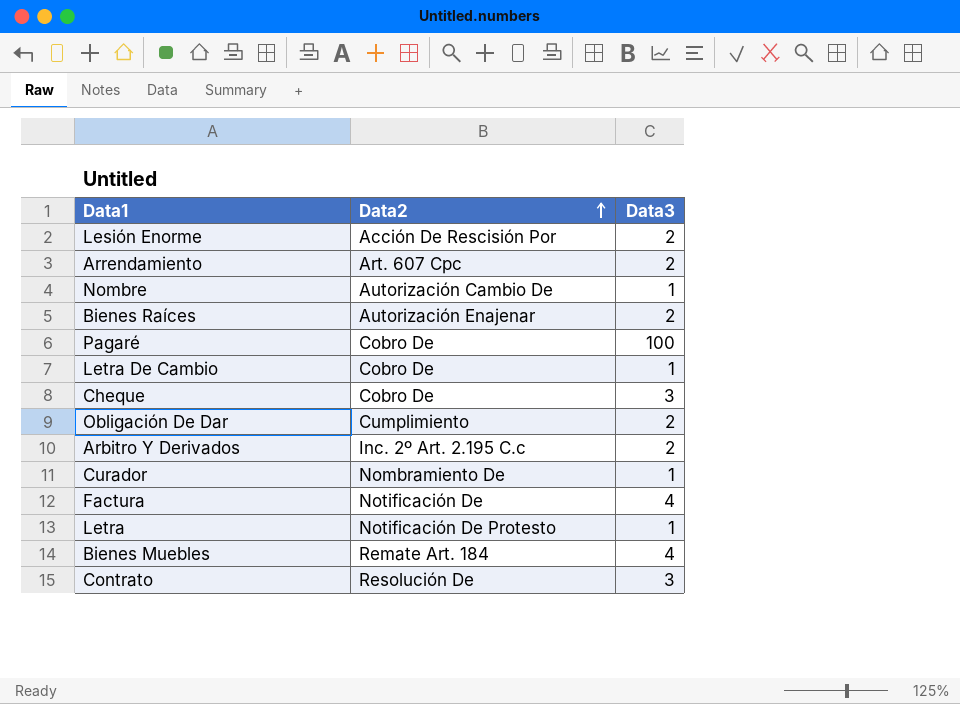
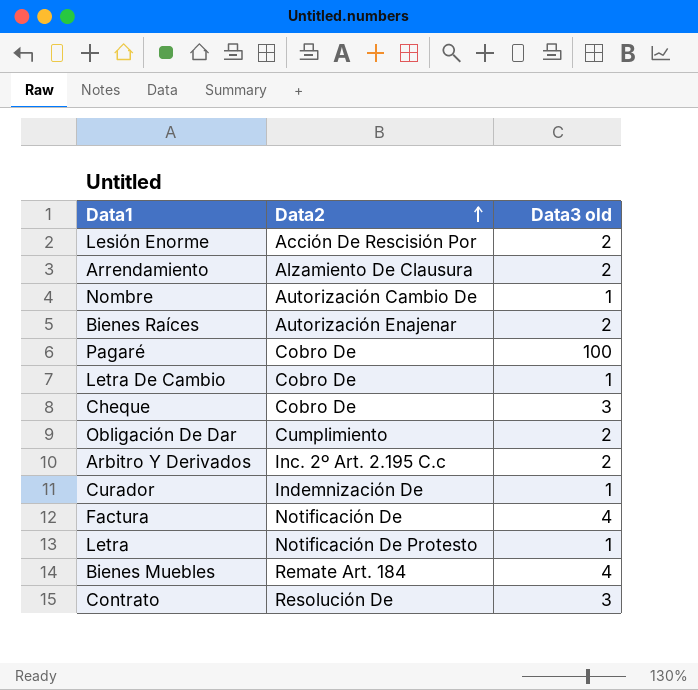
column name: Data3 -> Data3 old
Arrendamiento | Data2: Art. 607 Cpc -> Alzamiento De Clausura
Curador | Data2: Nombramiento De -> Indemnización De

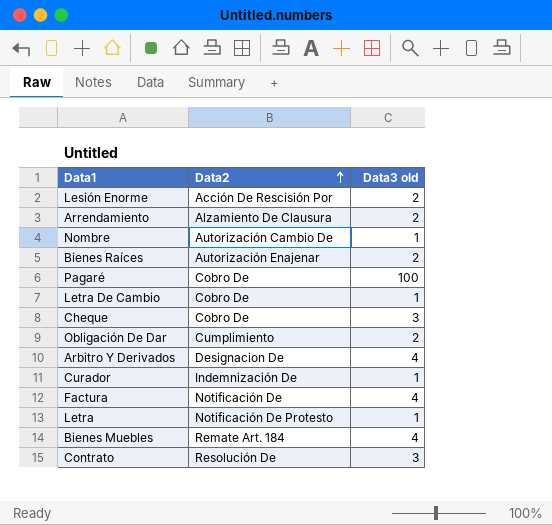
Arbitro Y Derivados | Data2: Inc. 2º Art. 2.195 C.c -> Designacion De
Arbitro Y Derivados | Data3 old: 2 -> 4

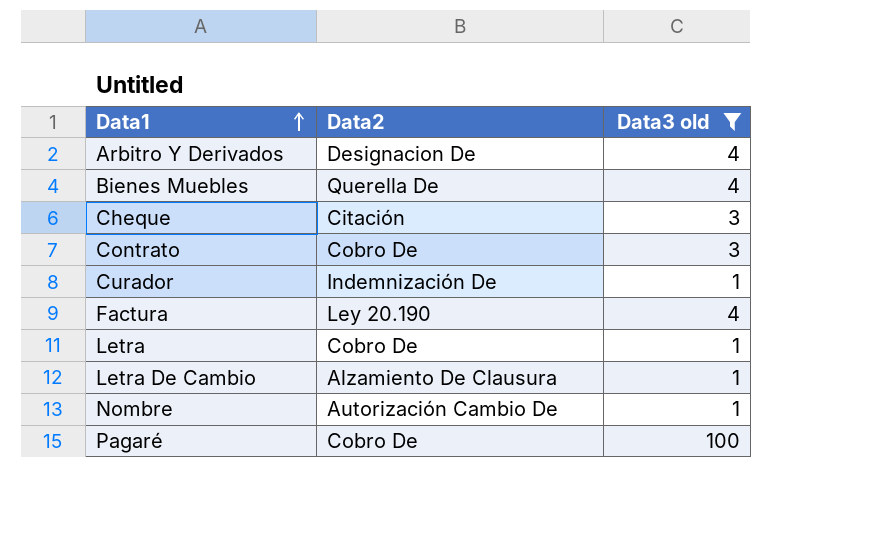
filter: none -> Data3 old != 2
row order: Data2 ascending -> Data1 ascending
Bienes Muebles | Data2: Remate Art. 184 -> Querella De
Cheque | Data2: Cobro De -> Citación
Contrato | Data2: Resolución De -> Cobro De
Factura | Data2: Notificación De -> Ley 20.190
Letra | Data2: Notificación De Protesto -> Cobro De
Letra De Cambio | Data2: Cobro De -> Alzamiento De Clausura

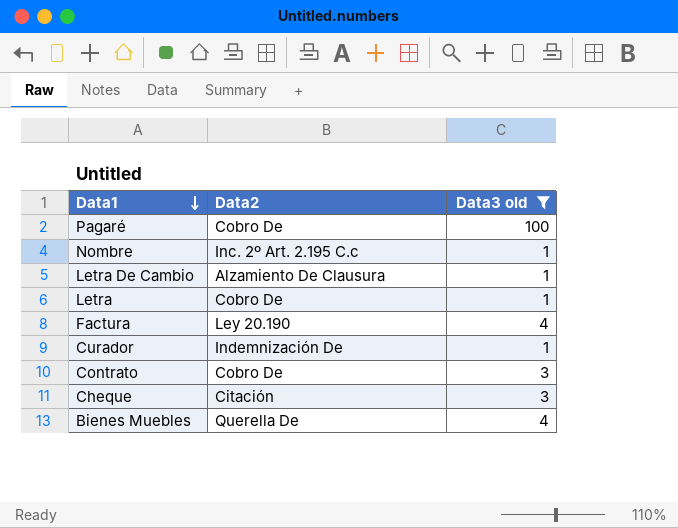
row order: Data1 ascending -> Data1 descending
row Arbitro Y Derivados: Designacion De | 4 -> none
Nombre | Data2: Autorización Cambio De -> Inc. 2º Art. 2.195 C.c

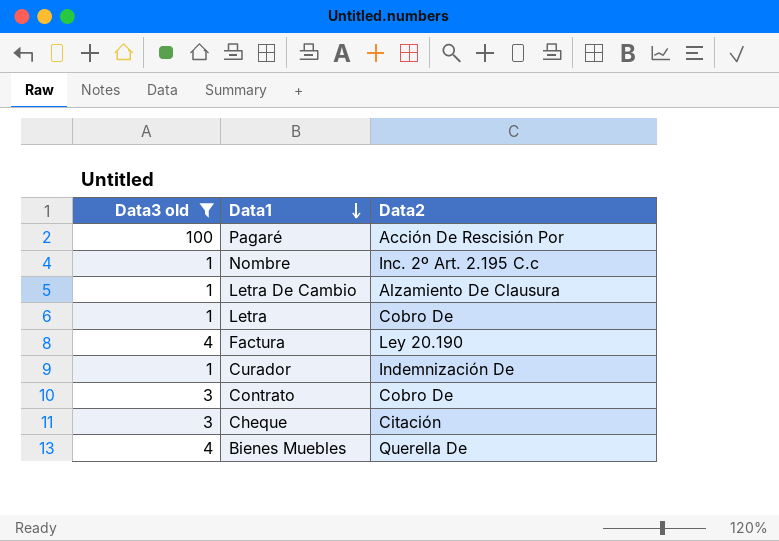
column Data3 old | position: 3 -> 1
Pagaré | Data2: Cobro De -> Acción De Rescisión Por

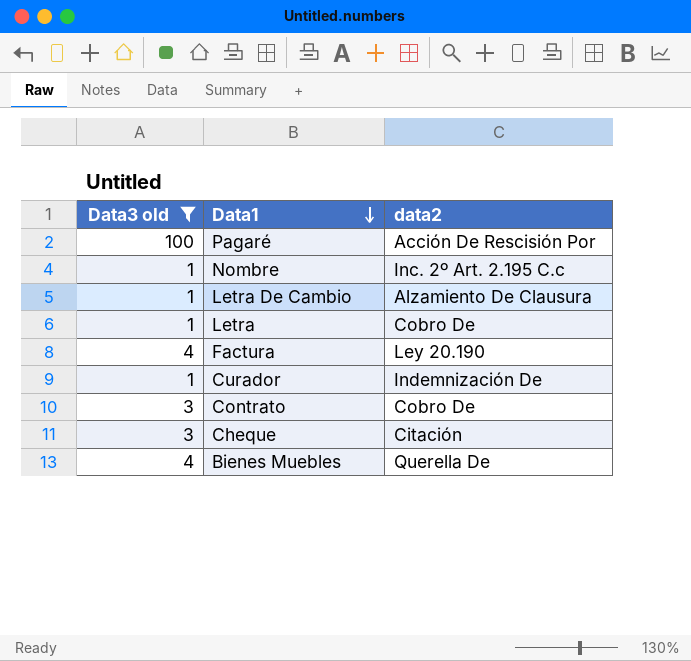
column name: Data2 -> data2

